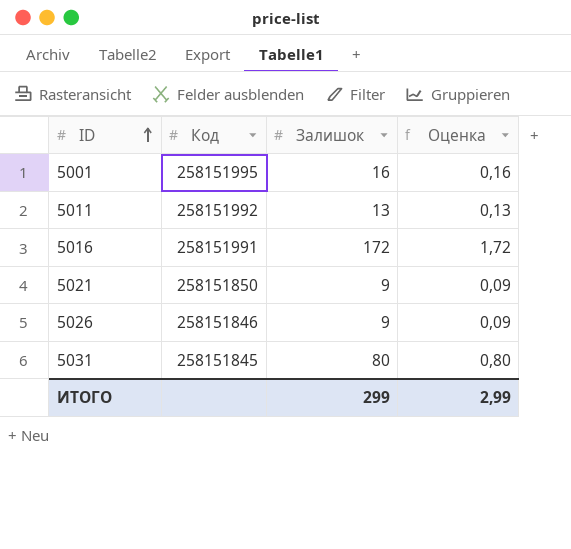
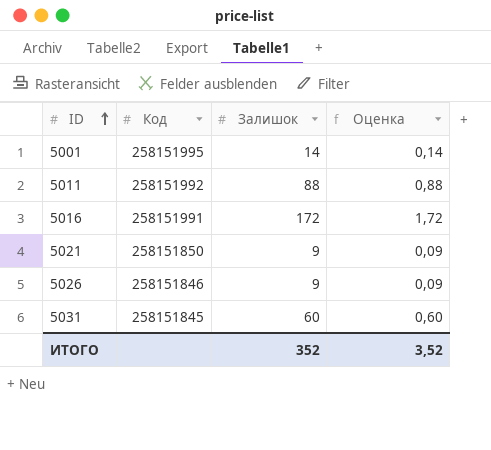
5001 | Залишок: 16 -> 14
5001 | Оценка: 0,16 -> 0,14
5011 | Залишок: 13 -> 88
5011 | Оценка: 0,13 -> 0,88
5031 | Залишок: 80 -> 60
5031 | Оценка: 0,80 -> 0,60
ИТОГО | Залишок: 299 -> 352
ИТОГО | Оценка: 2,99 -> 3,52

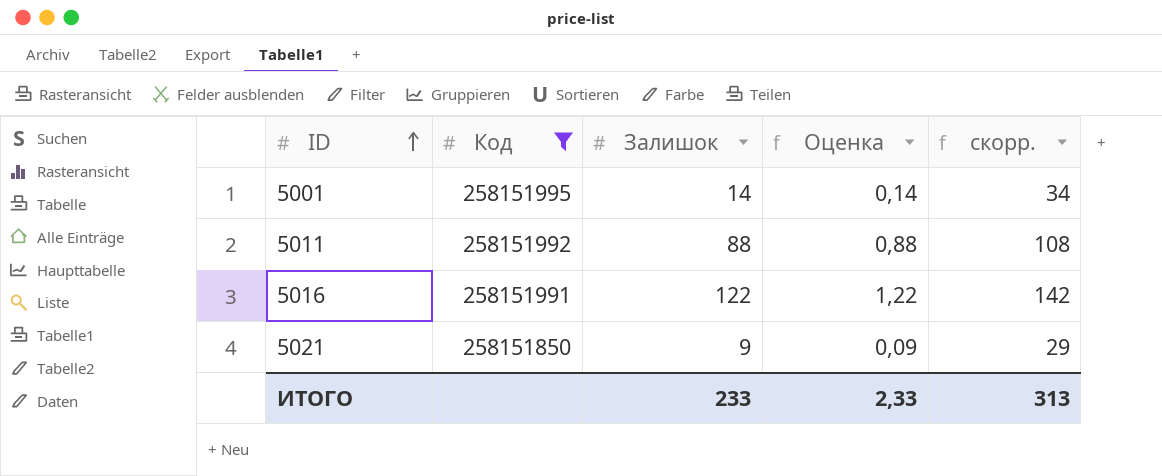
filter: none -> Код >= 258151850
column скорр. | formula: none -> [Залишок] + 20
5016 | Залишок: 172 -> 122
5016 | Оценка: 1,72 -> 1,22
ИТОГО | Залишок: 352 -> 233
ИТОГО | Оценка: 3,52 -> 2,33

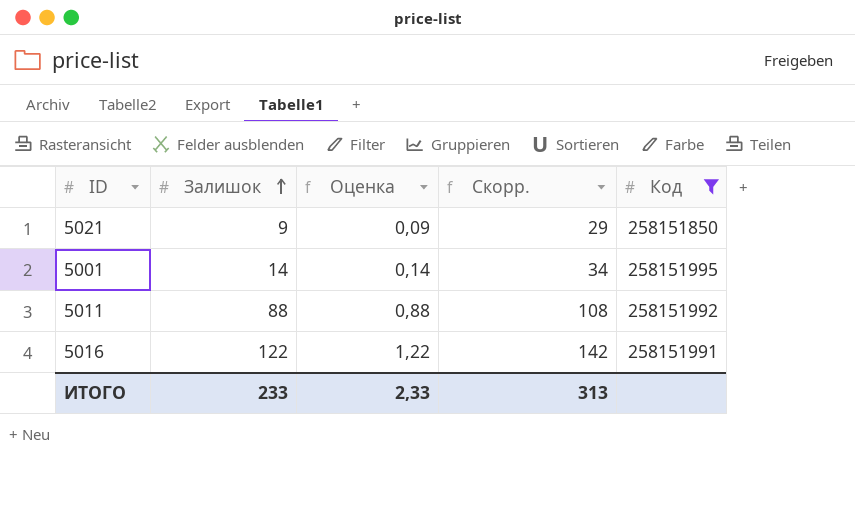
row order: ID ascending -> Залишок ascending
column name: скорр. -> Скорр.
column Код | position: 2 -> 5

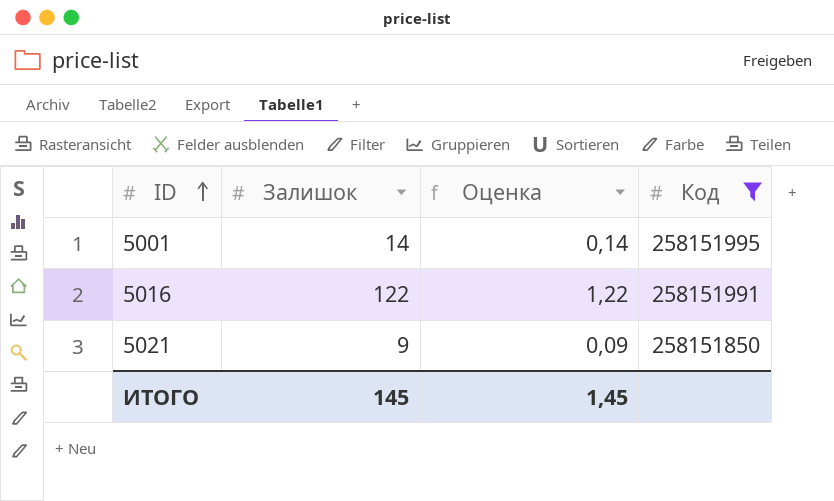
row order: Залишок ascending -> ID ascending
column Скорр. | formula: [Залишок] + 20 -> none
row 5011: 88 | 0,88 | 108 | 258151992 -> none
ИТОГО | Залишок: 233 -> 145
ИТОГО | Оценка: 2,33 -> 1,45

